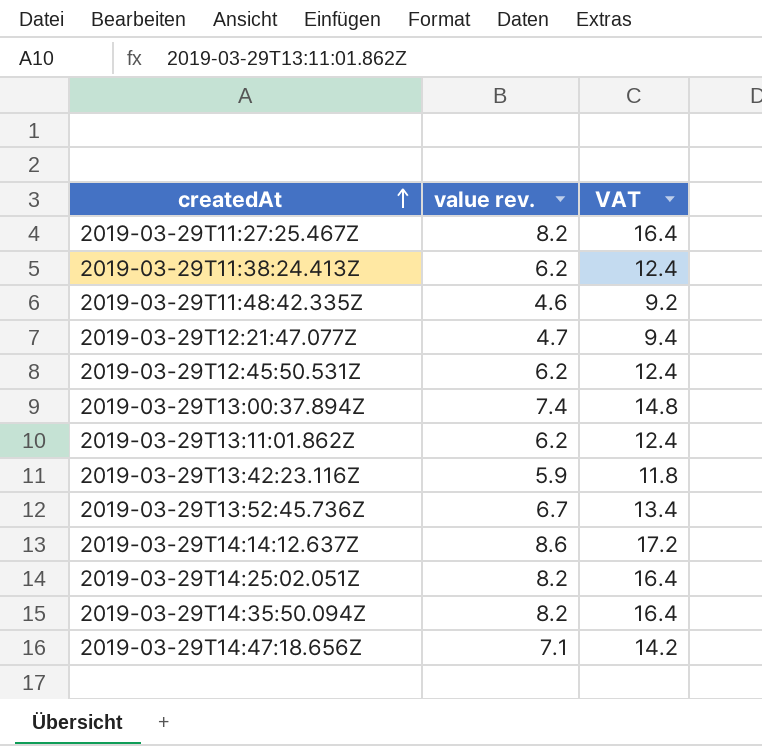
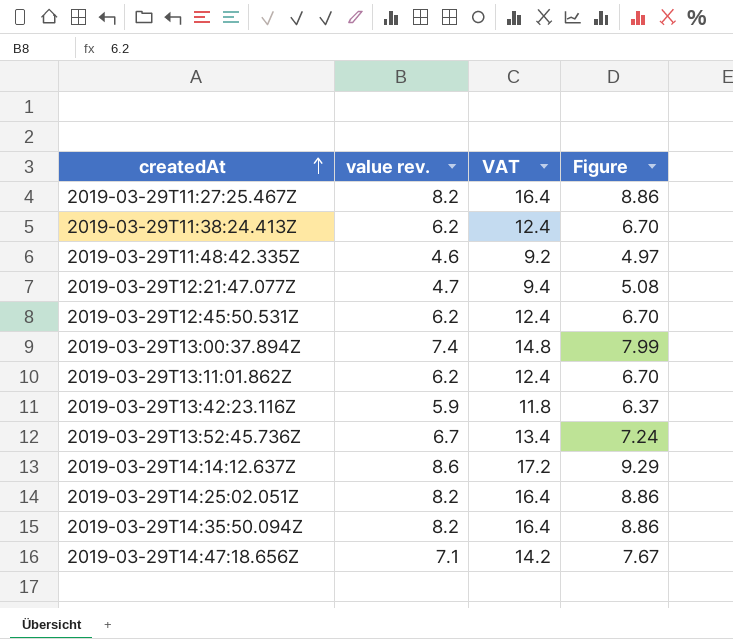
column Figure | formula: none -> [value rev.] * 1.08

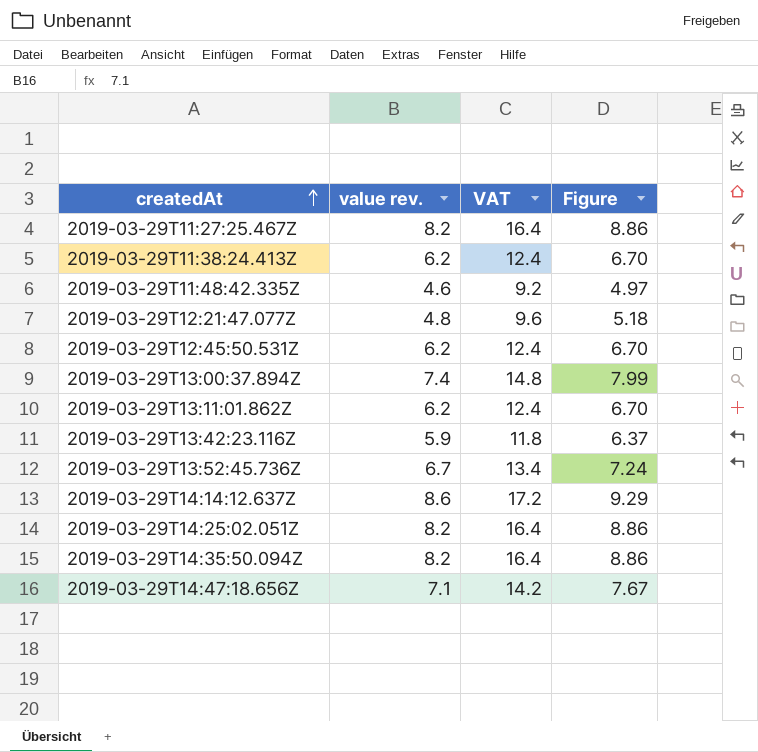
2019-03-29T12:21:47.077Z | value rev.: 4.7 -> 4.8
2019-03-29T12:21:47.077Z | VAT: 9.4 -> 9.6
2019-03-29T12:21:47.077Z | Figure: 5.08 -> 5.18

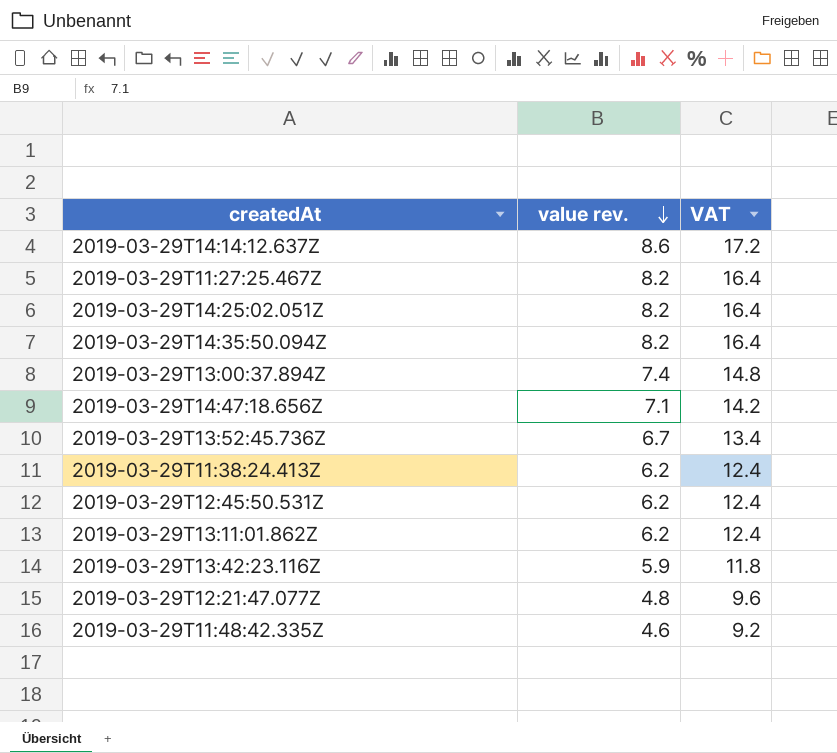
row order: createdAt ascending -> value rev. descending
column Figure | formula: [value rev.] * 1.08 -> none

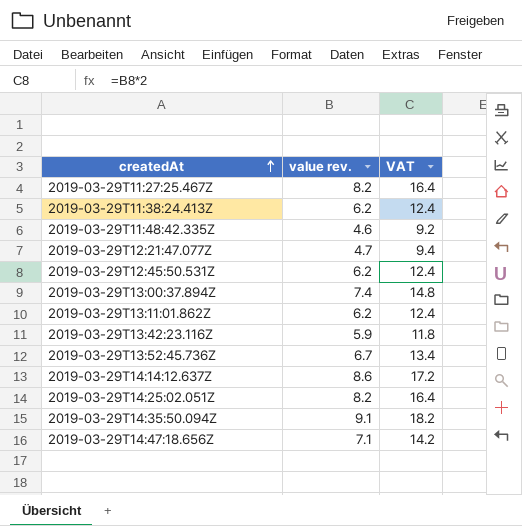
row order: value rev. descending -> createdAt ascending
2019-03-29T12:21:47.077Z | value rev.: 4.8 -> 4.7
2019-03-29T12:21:47.077Z | VAT: 9.6 -> 9.4
2019-03-29T14:35:50.094Z | value rev.: 8.2 -> 9.1
2019-03-29T14:35:50.094Z | VAT: 16.4 -> 18.2

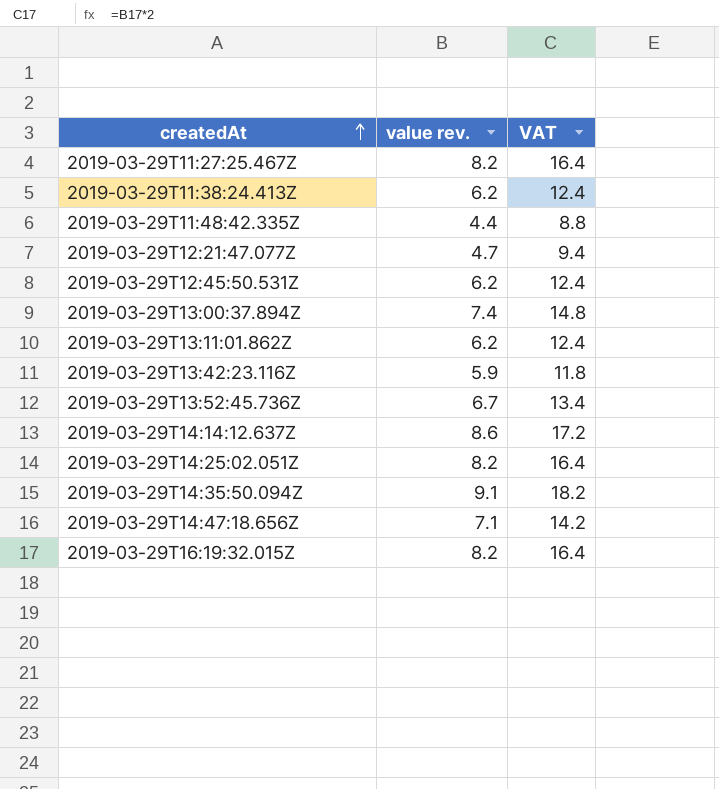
2019-03-29T11:48:42.335Z | value rev.: 4.6 -> 4.4
2019-03-29T11:48:42.335Z | VAT: 9.2 -> 8.8
row 2019-03-29T16:19:32.015Z: none -> 8.2 | 16.4

